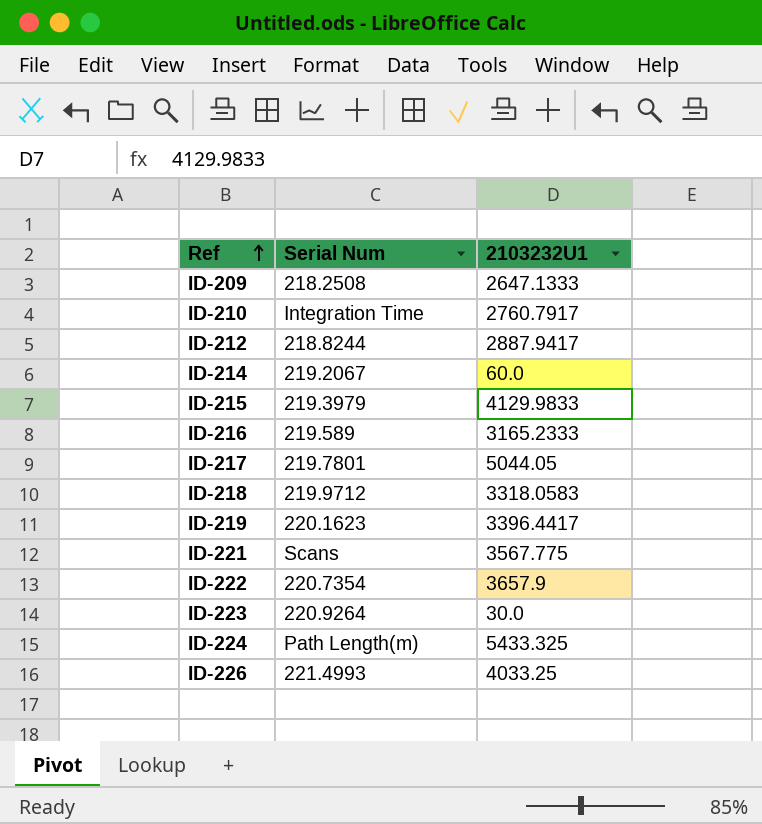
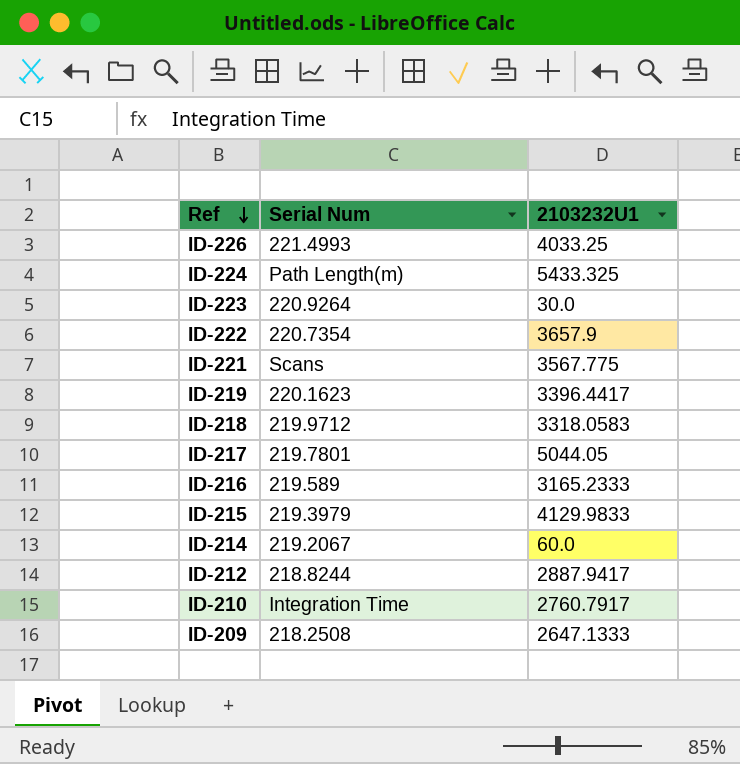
row order: Ref ascending -> Ref descending

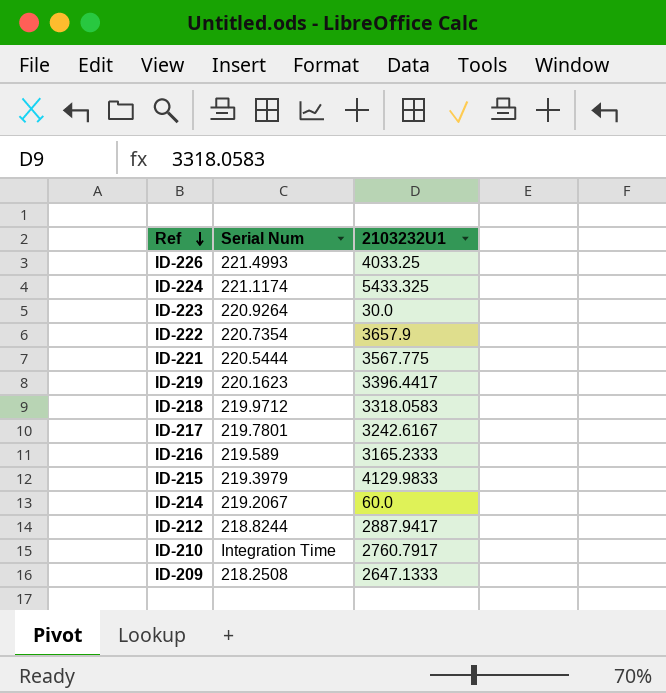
ID-224 | Serial Num: Path Length(m) -> 221.1174
ID-221 | Serial Num: Scans -> 220.5444
ID-217 | 2103232U1: 5044.05 -> 3242.6167

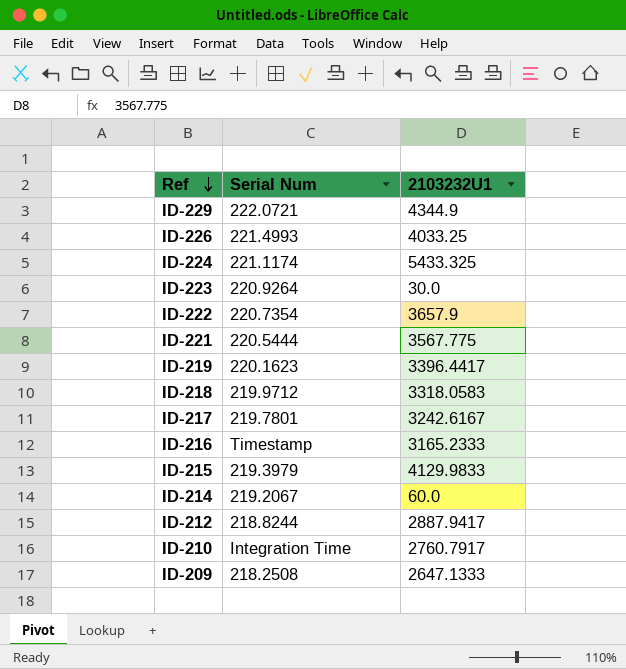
row ID-229: none -> 222.0721 | 4344.9
ID-216 | Serial Num: 219.589 -> Timestamp

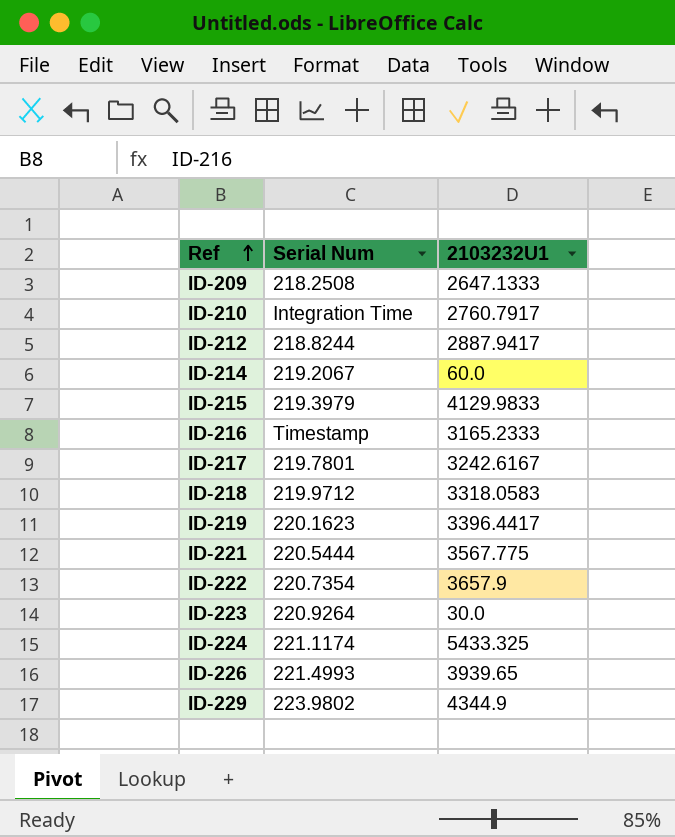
row order: Ref descending -> Ref ascending
ID-226 | 2103232U1: 4033.25 -> 3939.65
ID-229 | Serial Num: 222.0721 -> 223.9802

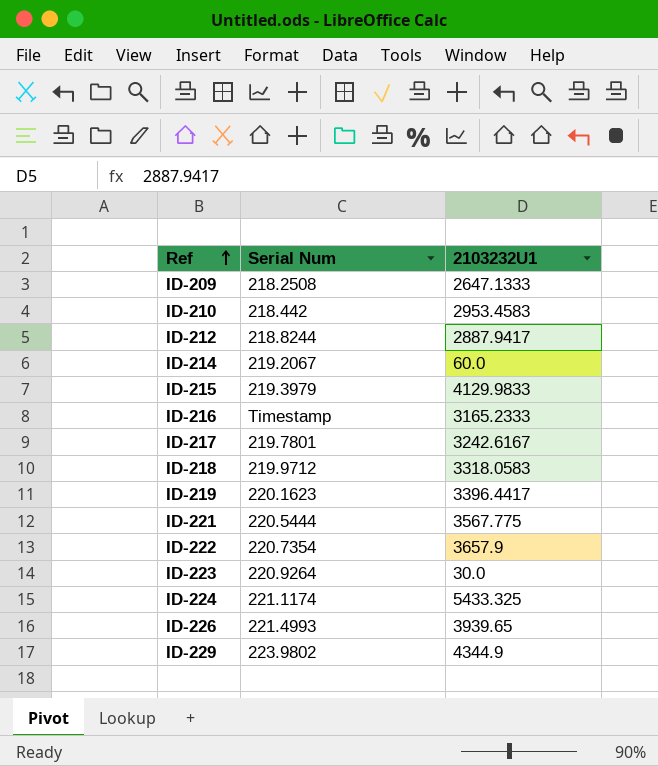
ID-210 | Serial Num: Integration Time -> 218.442
ID-210 | 2103232U1: 2760.7917 -> 2953.4583

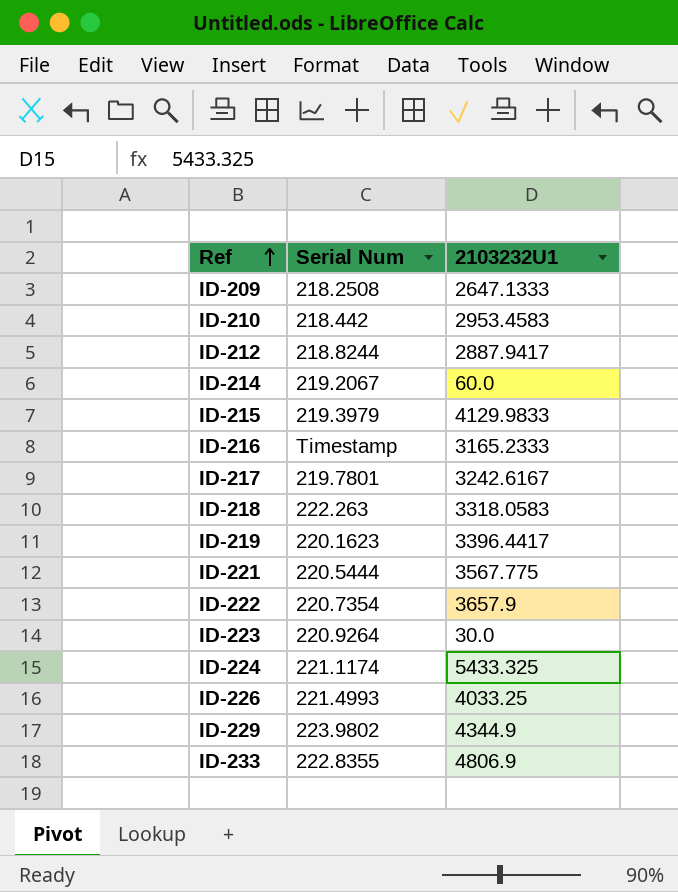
ID-218 | Serial Num: 219.9712 -> 222.263
ID-226 | 2103232U1: 3939.65 -> 4033.25
row ID-233: none -> 222.8355 | 4806.9

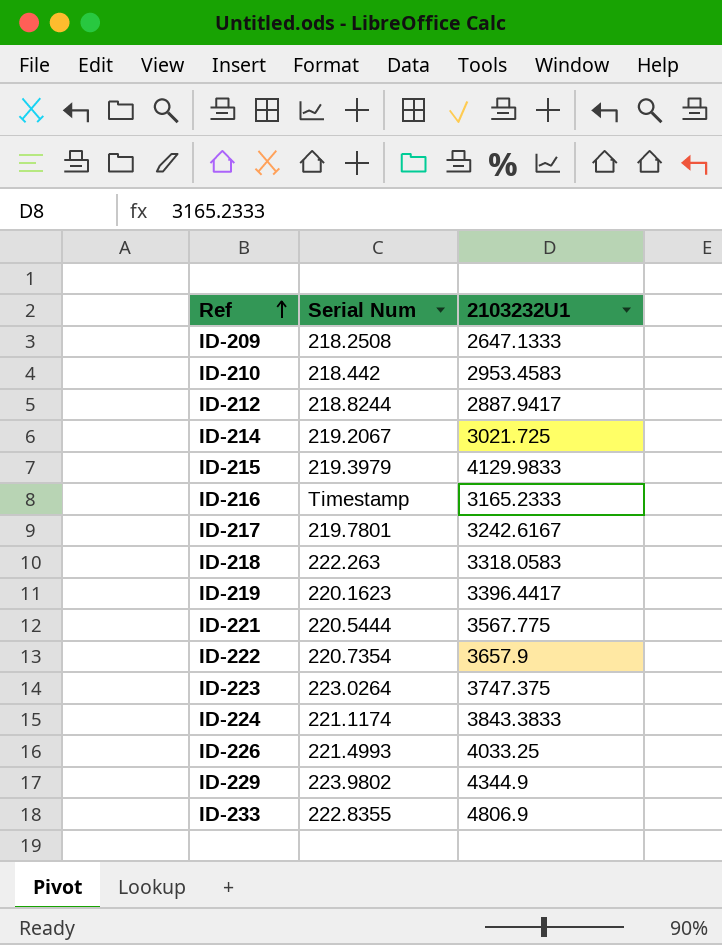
ID-214 | 2103232U1: 60.0 -> 3021.725
ID-223 | Serial Num: 220.9264 -> 223.0264
ID-223 | 2103232U1: 30.0 -> 3747.375
ID-224 | 2103232U1: 5433.325 -> 3843.3833

